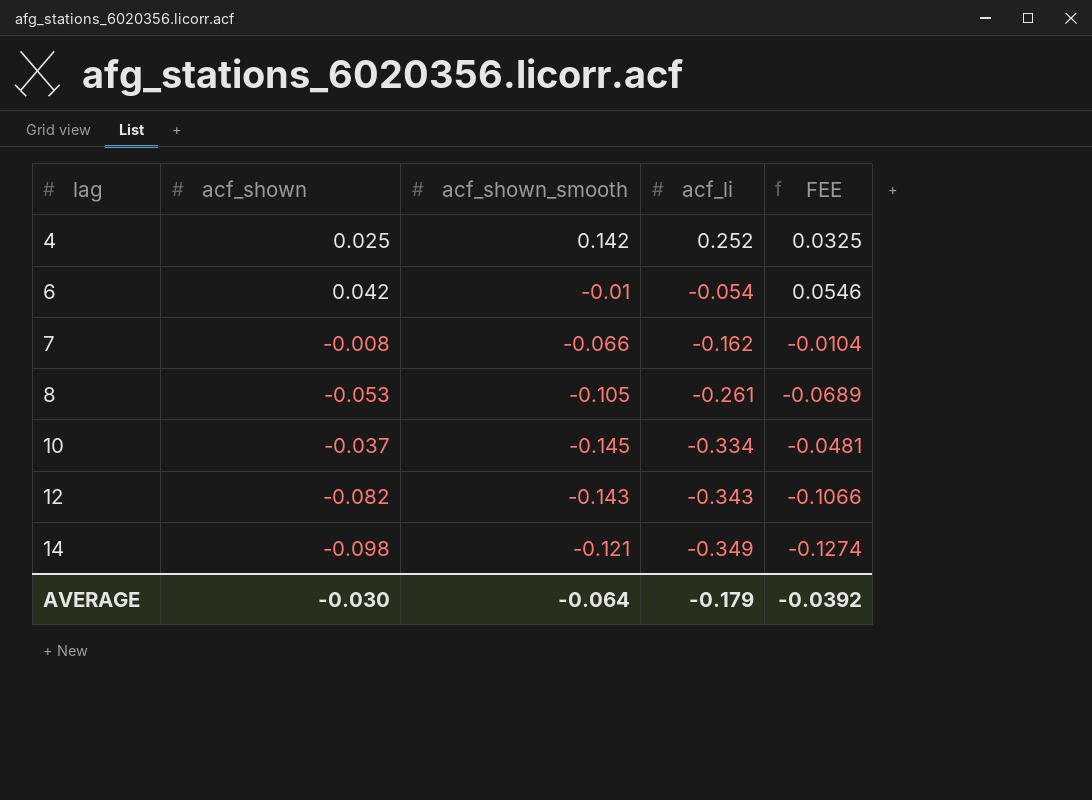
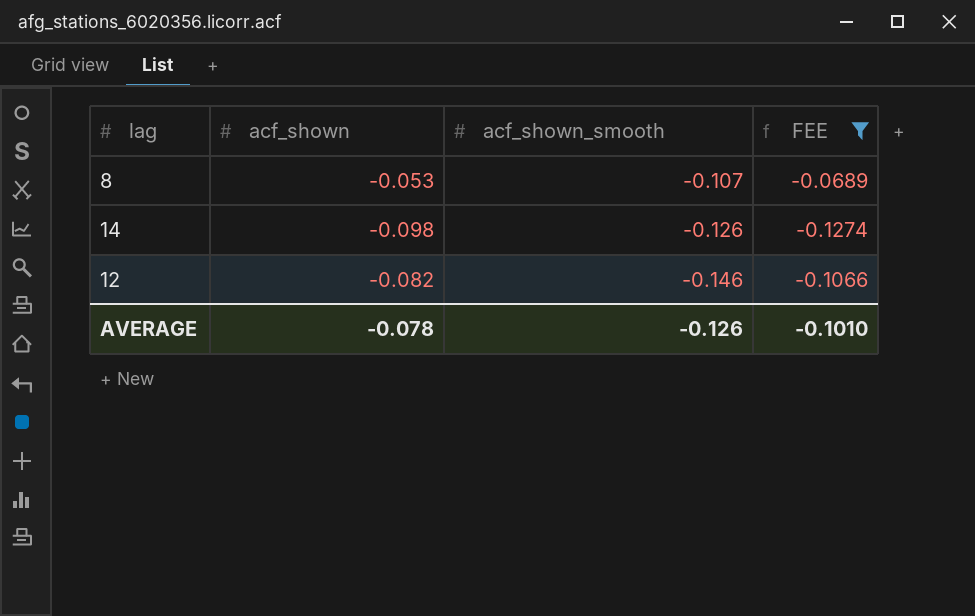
filter: none -> FEE <= -0.0689
row order: lag ascending -> acf_shown_smooth descending
column acf_li | position: 4 -> none
8 | acf_shown_smooth: -0.105 -> -0.107
14 | acf_shown_smooth: -0.121 -> -0.126
12 | acf_shown_smooth: -0.143 -> -0.146
AVERAGE | acf_shown: -0.030 -> -0.078
AVERAGE | acf_shown_smooth: -0.064 -> -0.126
AVERAGE | FEE: -0.0392 -> -0.1010

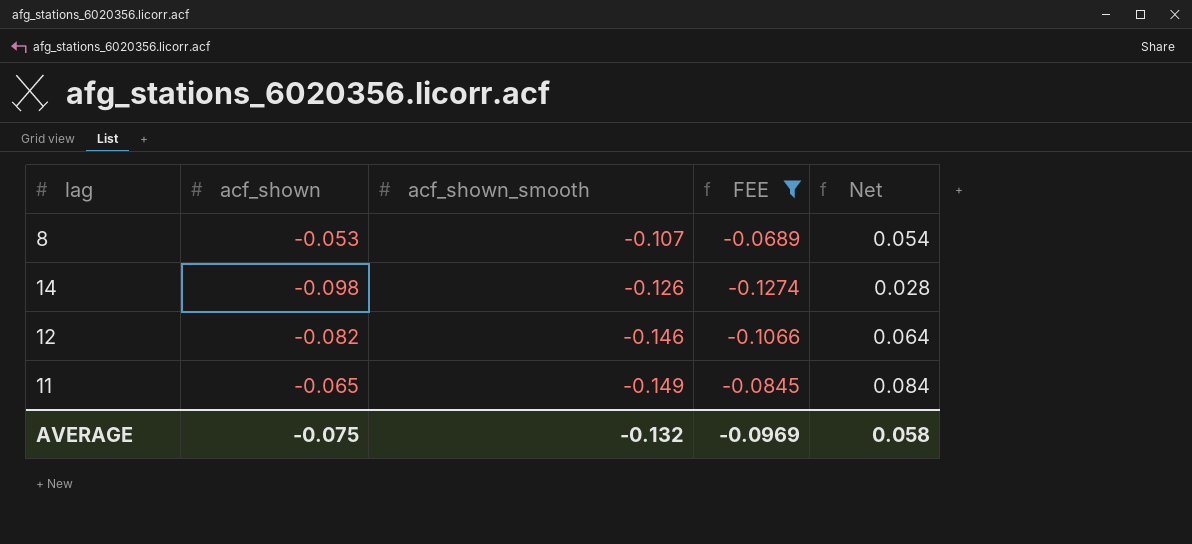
column Net | formula: none -> [acf_shown] - [acf_shown_smooth]
row 11: none -> -0.065 | -0.149 | -0.0845 | 0.084
AVERAGE | acf_shown: -0.078 -> -0.075
AVERAGE | acf_shown_smooth: -0.126 -> -0.132
AVERAGE | FEE: -0.1010 -> -0.0969

